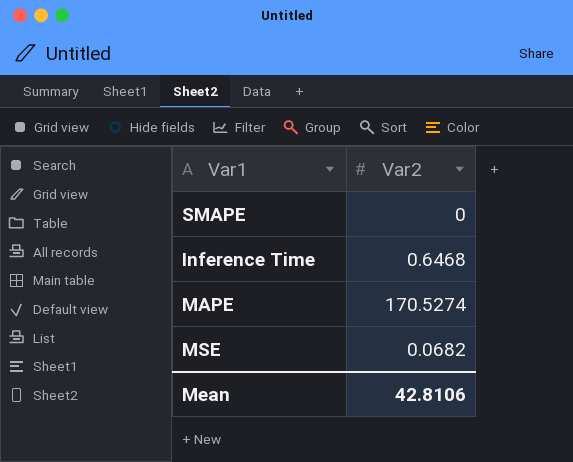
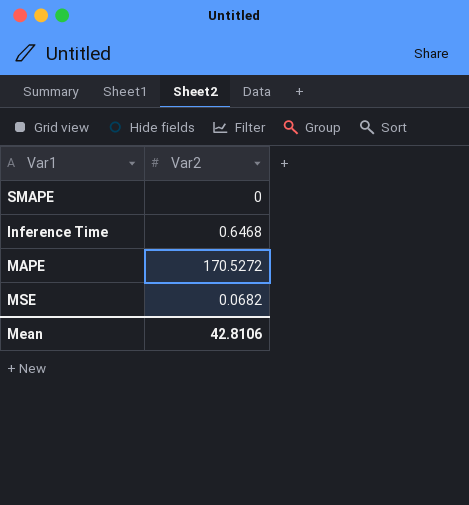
MAPE | Var2: 170.5274 -> 170.5272

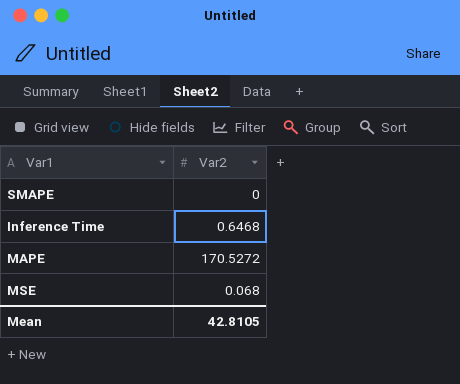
MSE | Var2: 0.0682 -> 0.068
Mean | Var2: 42.8106 -> 42.8105

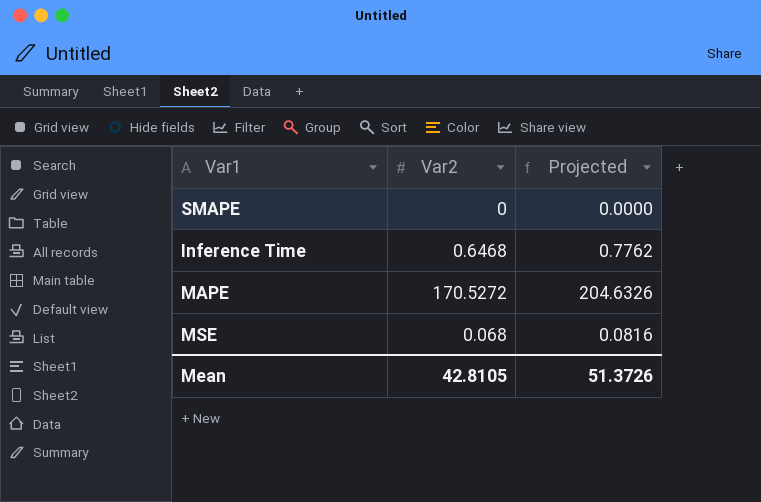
column Projected | formula: none -> [Var2] * 1.2

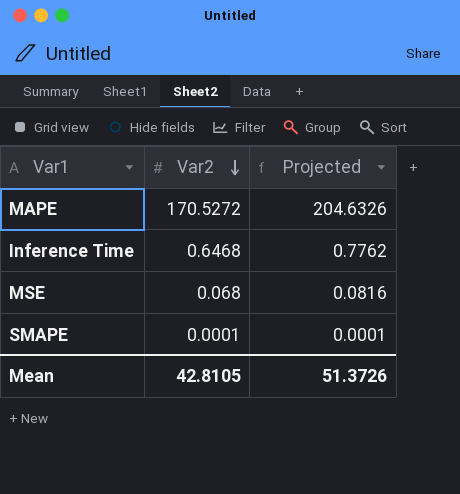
row order: none -> Var2 descending
SMAPE | Var2: 0 -> 0.0001
SMAPE | Projected: 0.0000 -> 0.0001

